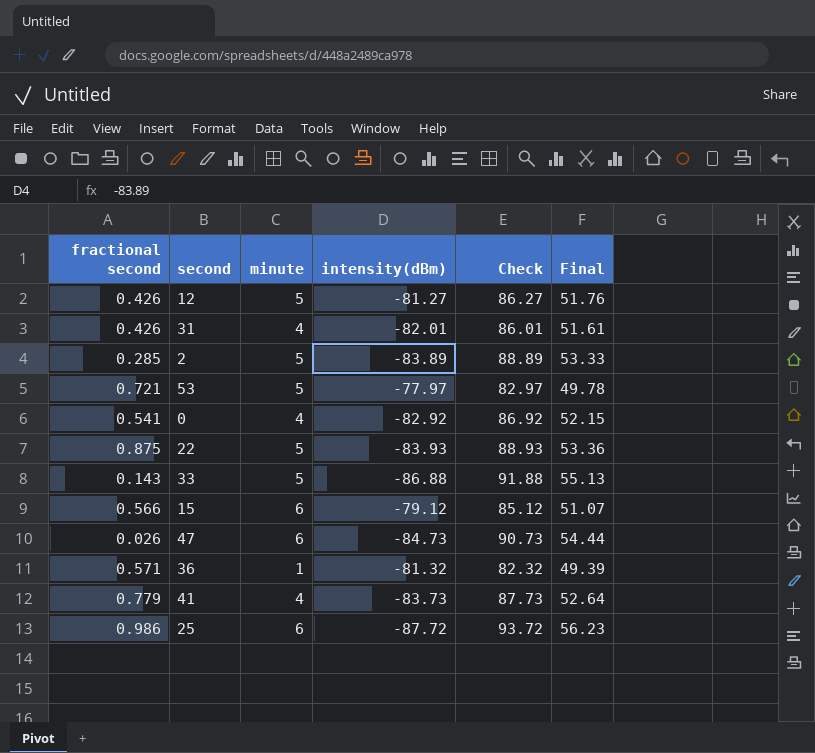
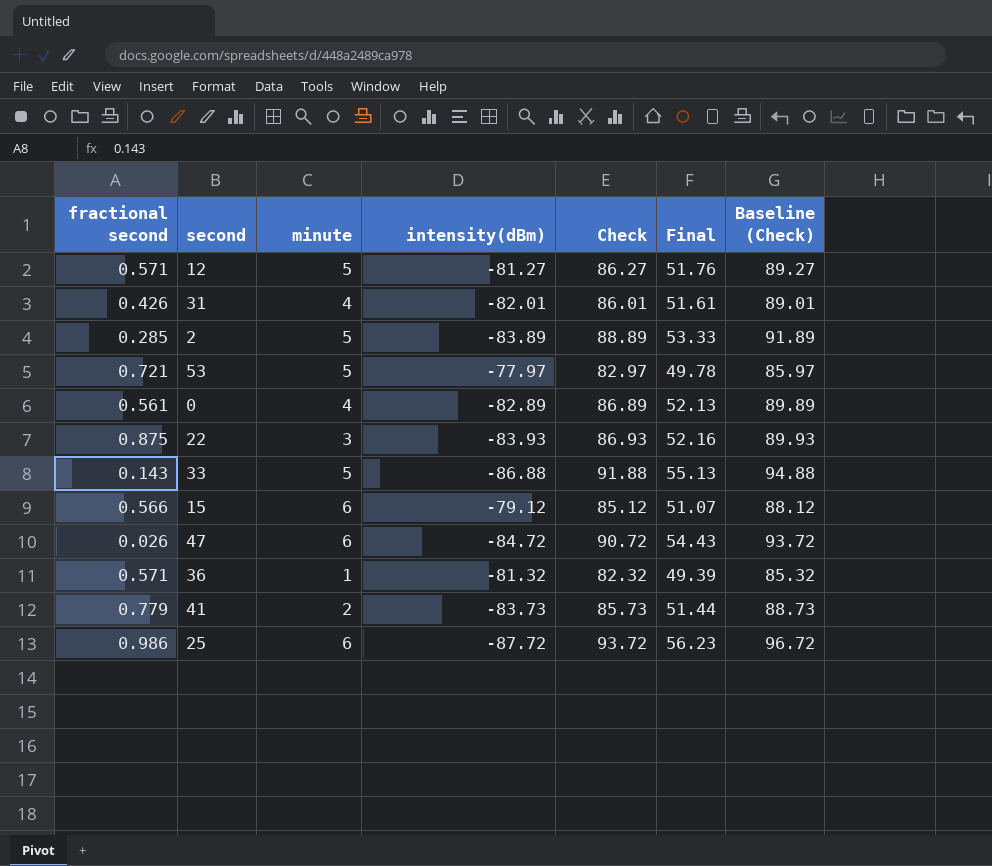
column Baseline (Check) | formula: none -> [Check] + 3
12 | fractional second: 0.426 -> 0.571
0 | fractional second: 0.541 -> 0.561
0 | intensity(dBm): -82.92 -> -82.89
0 | Check: 86.92 -> 86.89
0 | Final: 52.15 -> 52.13
22 | minute: 5 -> 3
22 | Check: 88.93 -> 86.93
22 | Final: 53.36 -> 52.16
47 | intensity(dBm): -84.73 -> -84.72
47 | Check: 90.73 -> 90.72
47 | Final: 54.44 -> 54.43
41 | minute: 4 -> 2
41 | Check: 87.73 -> 85.73
41 | Final: 52.64 -> 51.44

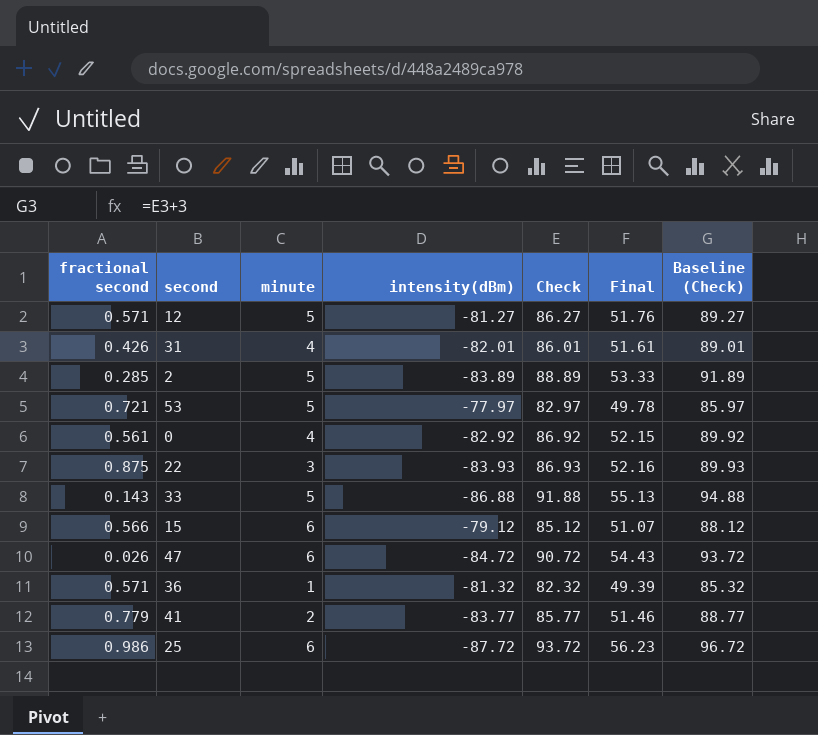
0 | intensity(dBm): -82.89 -> -82.92
0 | Check: 86.89 -> 86.92
0 | Final: 52.13 -> 52.15
0 | Baseline (Check): 89.89 -> 89.92
41 | intensity(dBm): -83.73 -> -83.77
41 | Check: 85.73 -> 85.77
41 | Final: 51.44 -> 51.46
41 | Baseline (Check): 88.73 -> 88.77

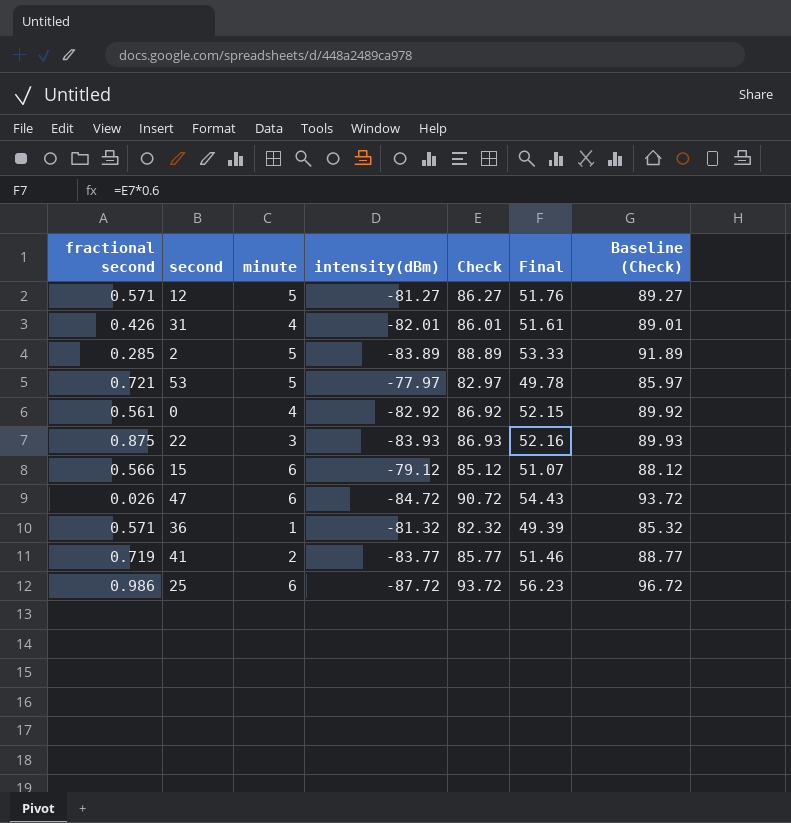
row 33: 0.143 | 5 | -86.88 | 91.88 | 55.13 | 94.88 -> none
41 | fractional second: 0.779 -> 0.719

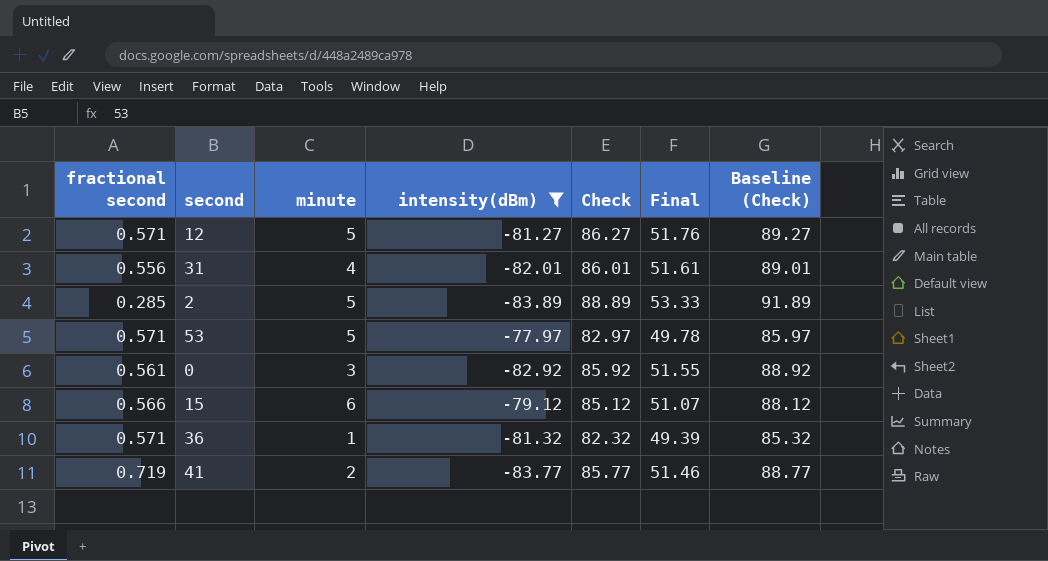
filter: none -> intensity(dBm) >= -83.89
31 | fractional second: 0.426 -> 0.556
53 | fractional second: 0.721 -> 0.571
0 | minute: 4 -> 3
0 | Check: 86.92 -> 85.92
0 | Final: 52.15 -> 51.55
0 | Baseline (Check): 89.92 -> 88.92

